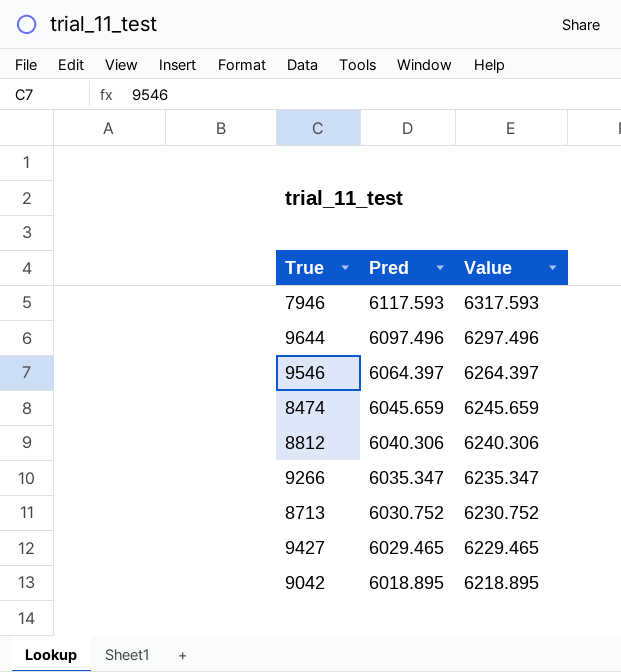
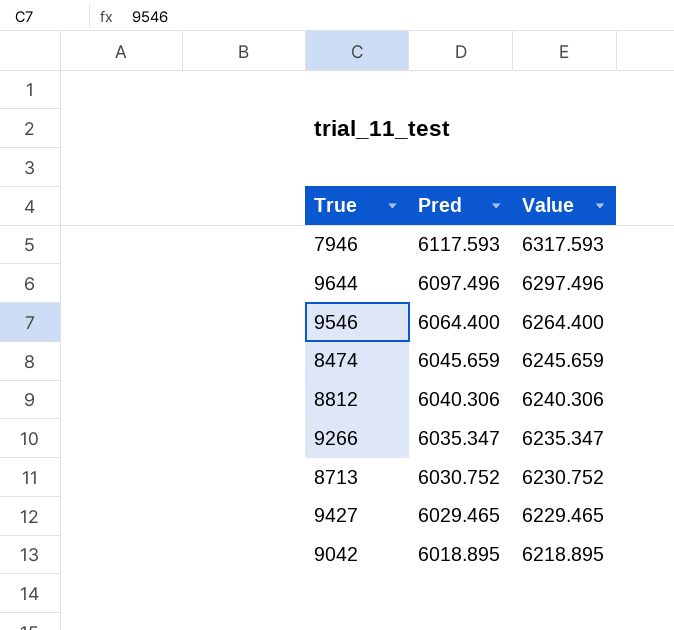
9546 | Pred: 6064.397 -> 6064.400
9546 | Value: 6264.397 -> 6264.400

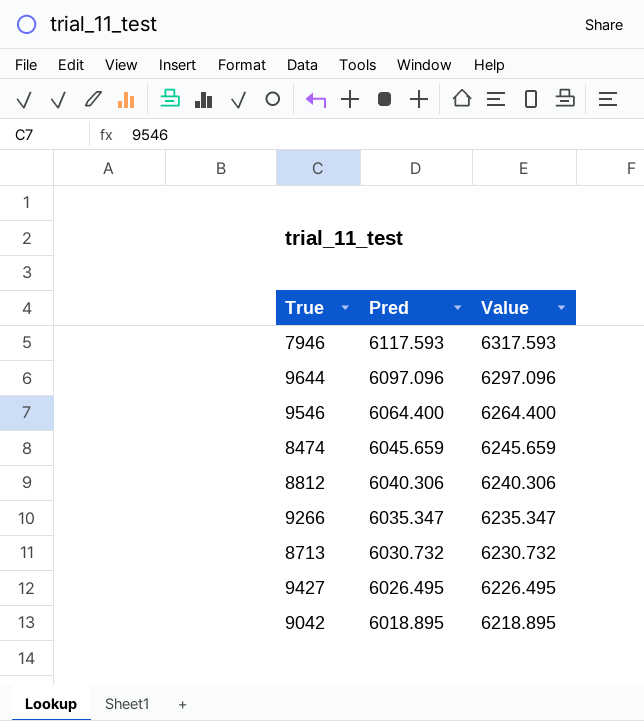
9644 | Pred: 6097.496 -> 6097.096
9644 | Value: 6297.496 -> 6297.096
8713 | Pred: 6030.752 -> 6030.732
8713 | Value: 6230.752 -> 6230.732
9427 | Pred: 6029.465 -> 6026.495
9427 | Value: 6229.465 -> 6226.495

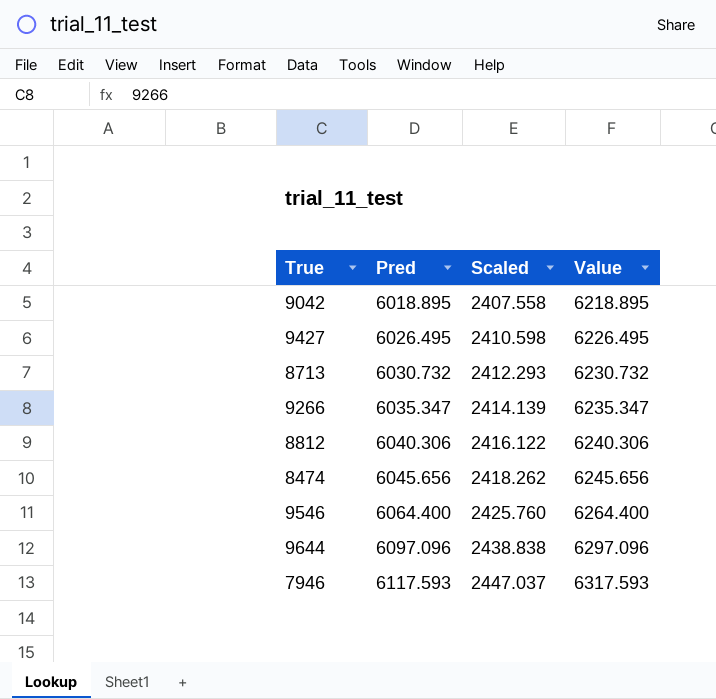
row order: Pred descending -> Pred ascending
column Scaled | formula: none -> [Pred] * 0.4
8474 | Pred: 6045.659 -> 6045.656
8474 | Value: 6245.659 -> 6245.656

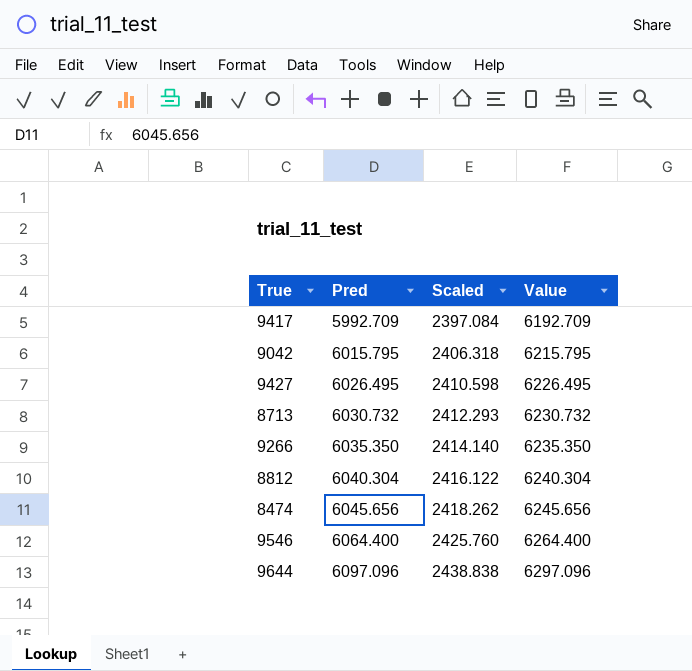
row 7946: 6117.593 | 2447.037 | 6317.593 -> none
row 9417: none -> 5992.709 | 2397.084 | 6192.709
9042 | Pred: 6018.895 -> 6015.795
9042 | Scaled: 2407.558 -> 2406.318
9042 | Value: 6218.895 -> 6215.795
9266 | Pred: 6035.347 -> 6035.350
9266 | Scaled: 2414.139 -> 2414.140
9266 | Value: 6235.347 -> 6235.350
8812 | Pred: 6040.306 -> 6040.304
8812 | Value: 6240.306 -> 6240.304

